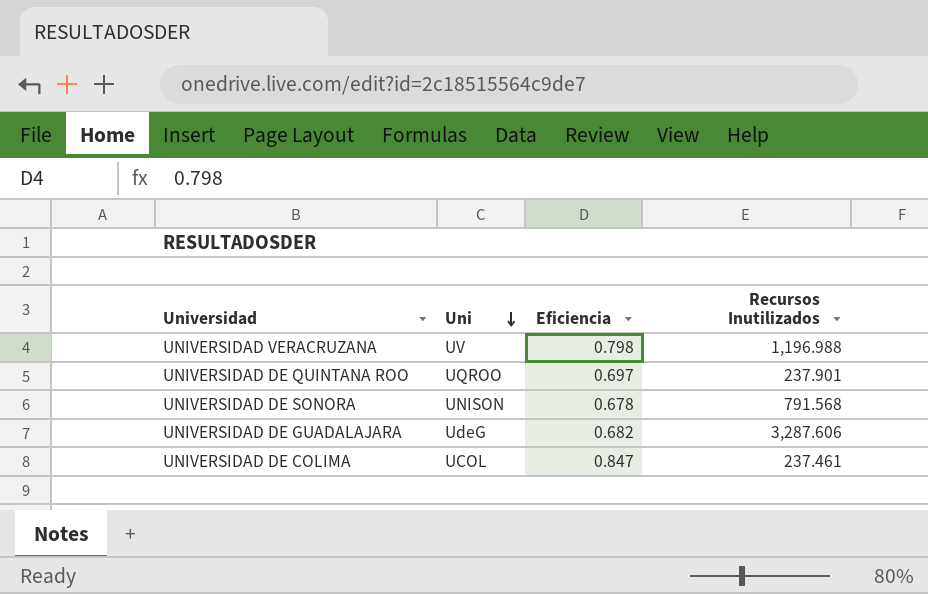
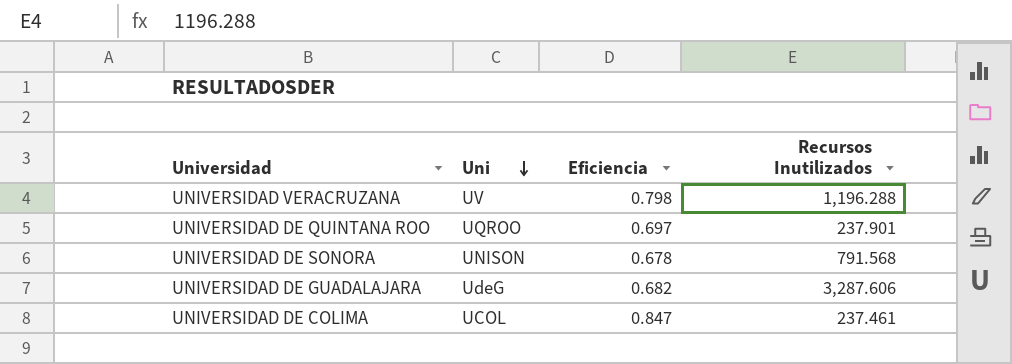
UNIVERSIDAD VERACRUZANA | Recursos Inutilizados: 1,196.988 -> 1,196.288

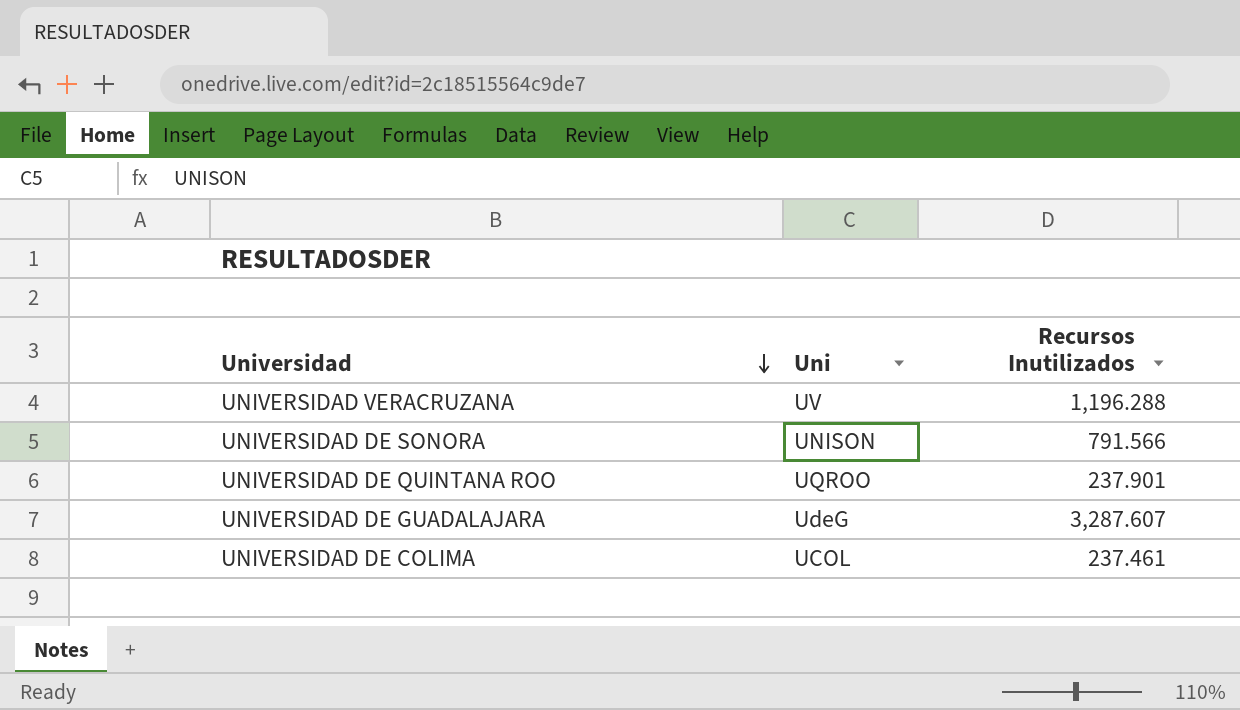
row order: Uni descending -> Universidad descending
column Eficiencia | position: 3 -> none
UNIVERSIDAD DE SONORA | Recursos Inutilizados: 791.568 -> 791.566
UNIVERSIDAD DE GUADALAJARA | Recursos Inutilizados: 3,287.606 -> 3,287.607

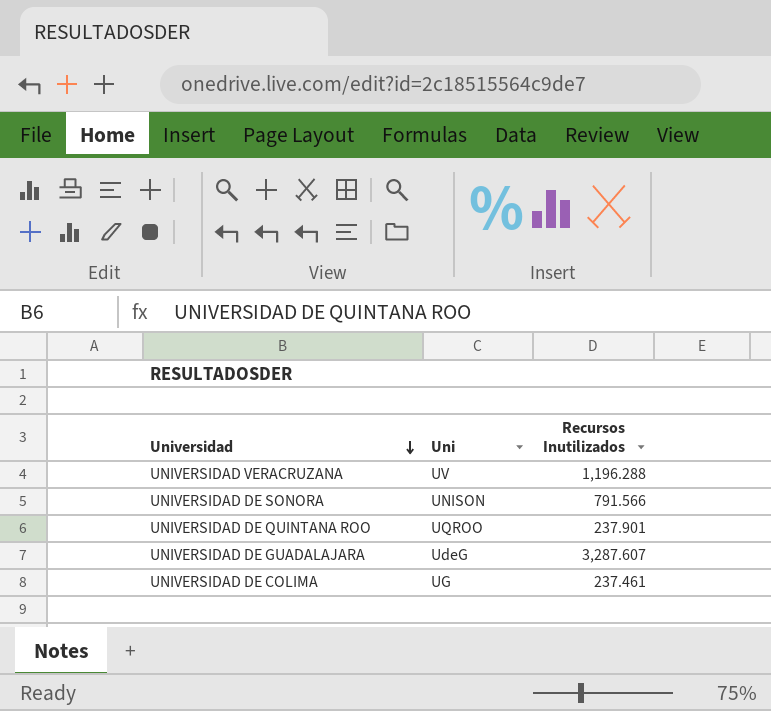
UNIVERSIDAD DE COLIMA | Uni: UCOL -> UG

